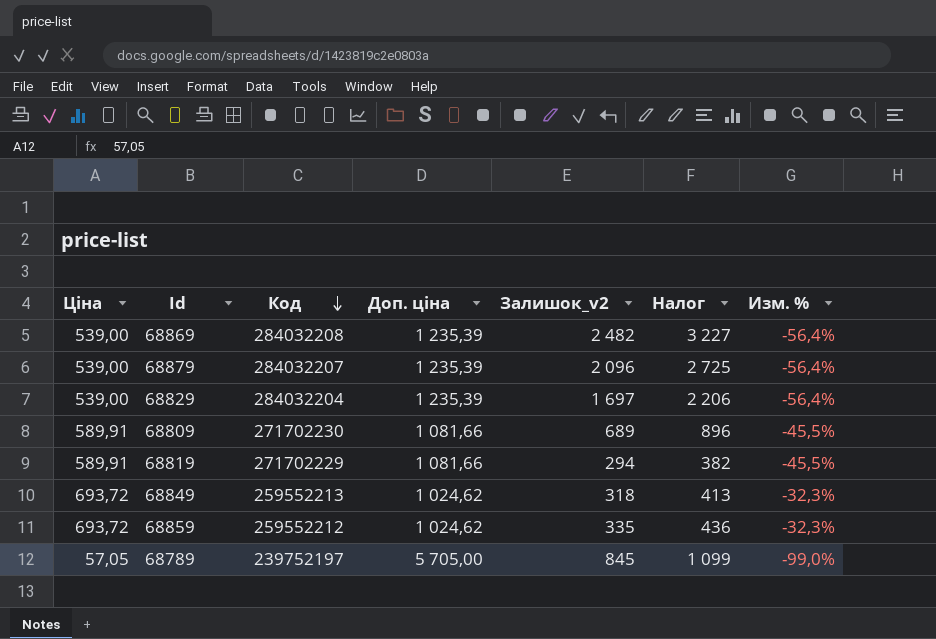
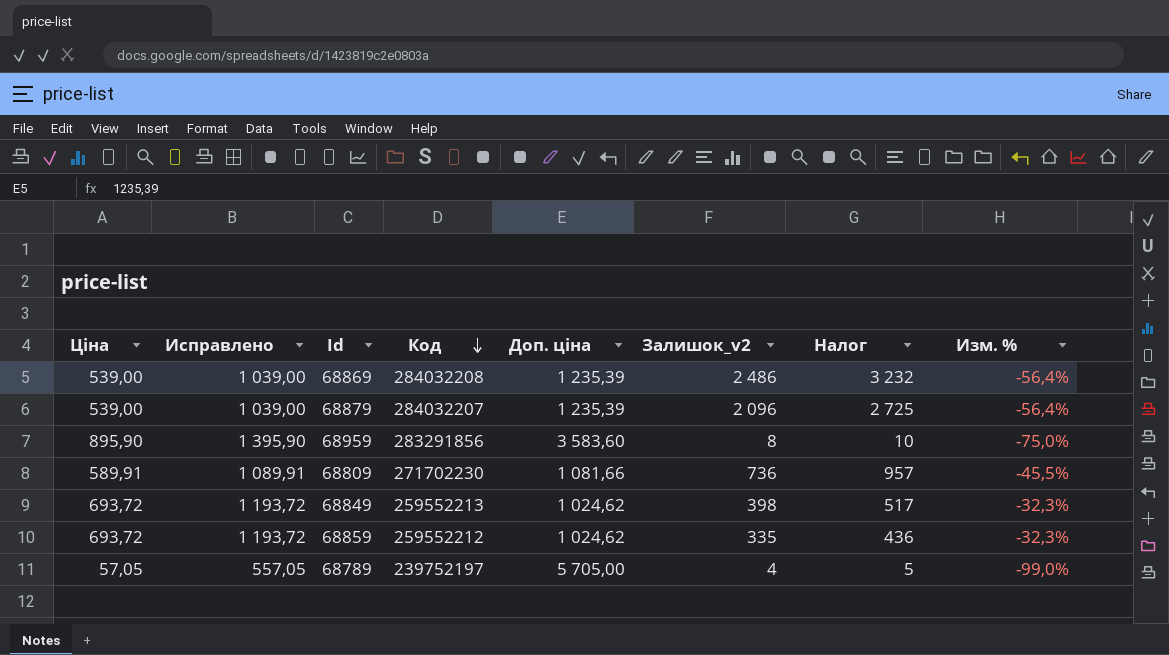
column Исправлено | formula: none -> [Ціна] + 500
row 68829: 539,00 | 284032204 | 1 235,39 | 1 697 | 2 206 | -56,4% -> none
row 68819: 589,91 | 271702229 | 1 081,66 | 294 | 382 | -45,5% -> none
68869 | Залишок_v2: 2 482 -> 2 486
68869 | Налог: 3 227 -> 3 232
row 68959: none -> 895,90 | 1 395,90 | 283291856 | 3 583,60 | 8 | 10 | -75,0%
68809 | Залишок_v2: 689 -> 736
68809 | Налог: 896 -> 957
68849 | Залишок_v2: 318 -> 398
68849 | Налог: 413 -> 517
68789 | Залишок_v2: 845 -> 4
68789 | Налог: 1 099 -> 5

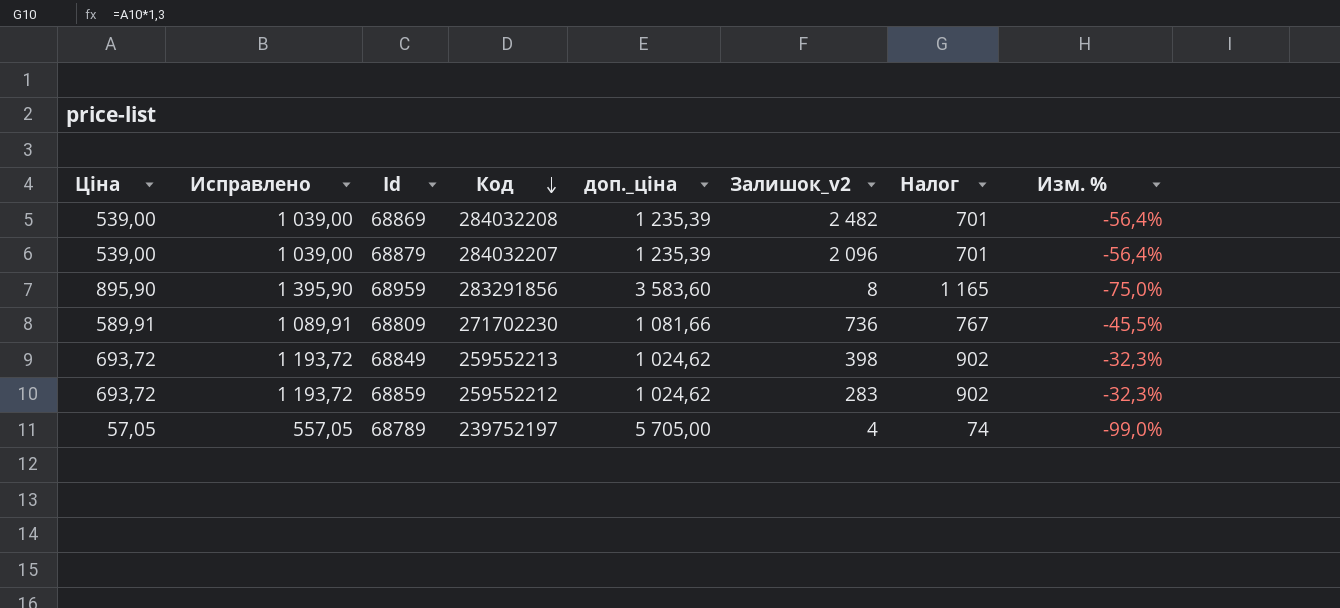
column name: Доп. ціна -> доп._ціна
column Налог | formula: [Залишок_v2] * 1,3 -> [Ціна] * 1,3
68869 | Залишок_v2: 2 486 -> 2 482
68859 | Залишок_v2: 335 -> 283

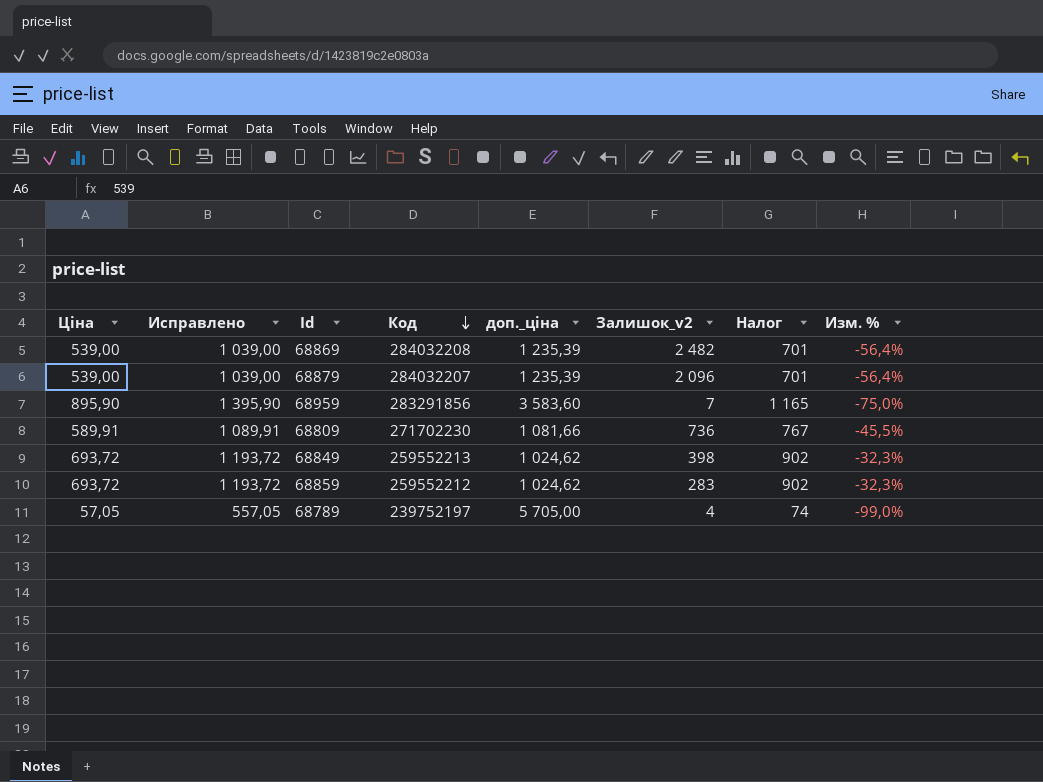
68959 | Залишок_v2: 8 -> 7

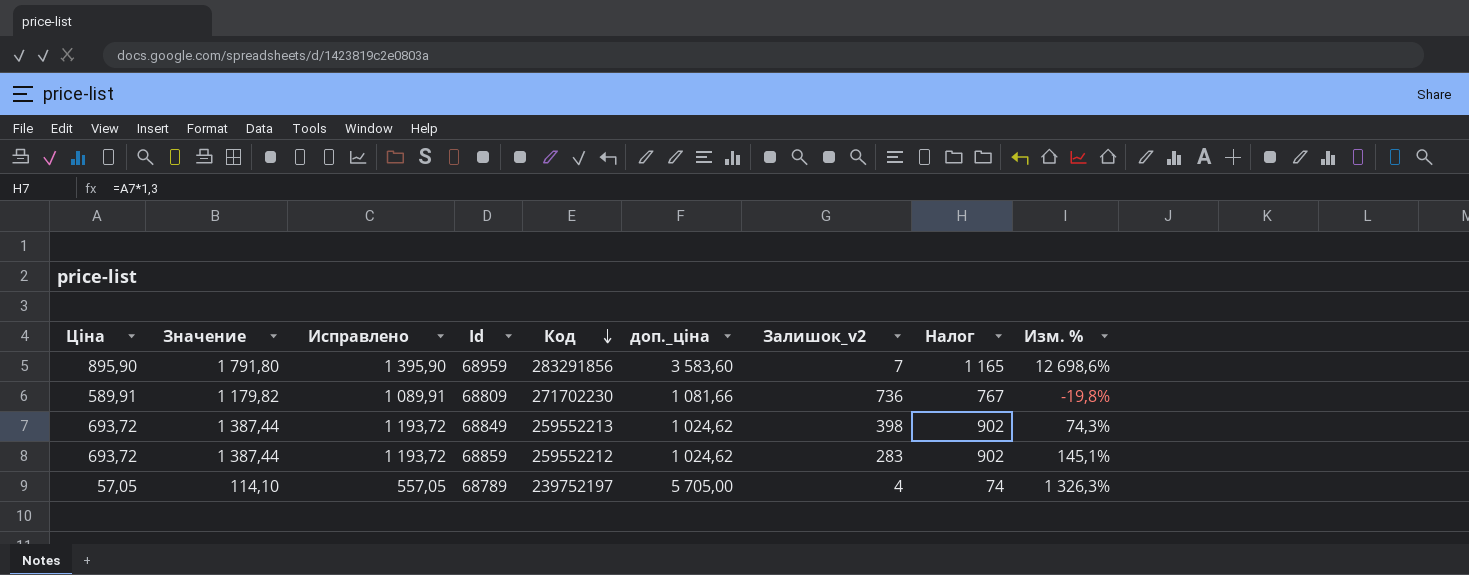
column Значение | formula: none -> [Ціна] * 2
column Изм. % | formula: ([Ціна] - [доп._ціна]) / [доп._ціна] -> ([Ціна] - [Залишок_v2]) / [Залишок_v2]
row 68869: 539,00 | 1 039,00 | 284032208 | 1 235,39 | 2 482 | 701 | -56,4% -> none
row 68879: 539,00 | 1 039,00 | 284032207 | 1 235,39 | 2 096 | 701 | -56,4% -> none

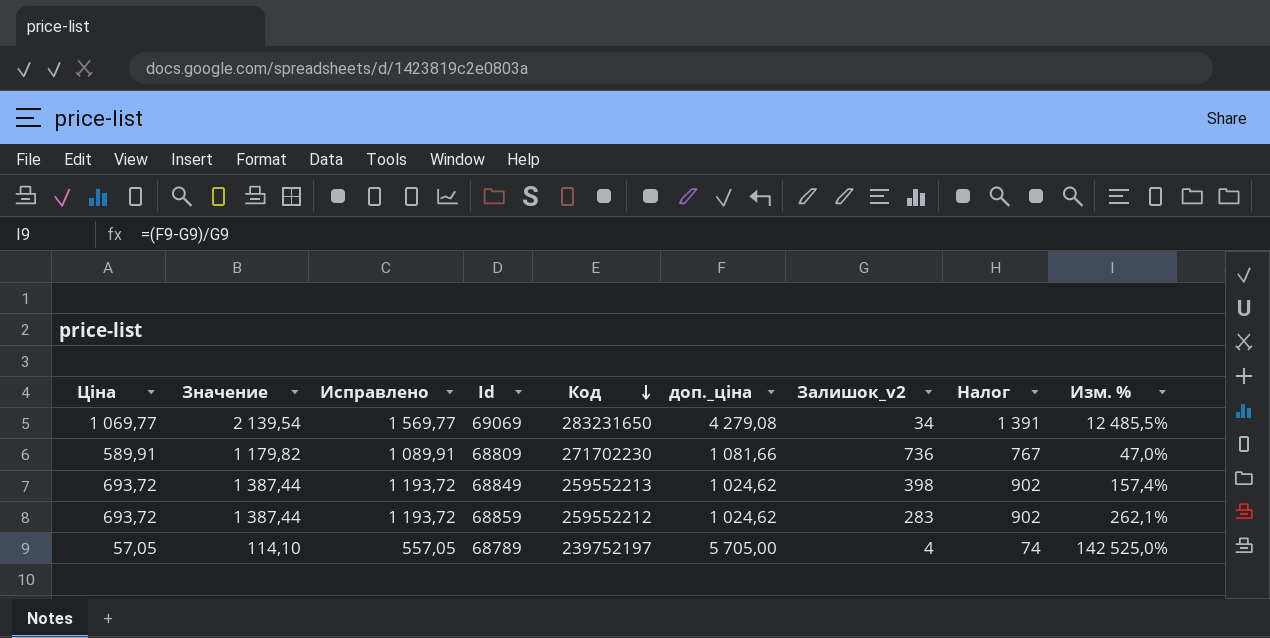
column Изм. % | formula: ([Ціна] - [Залишок_v2]) / [Залишок_v2] -> ([доп._ціна] - [Залишок_v2]) / [Залишок_v2]
row 68959: 895,90 | 1 791,80 | 1 395,90 | 283291856 | 3 583,60 | 7 | 1 165 | 12 698,6% -> none
row 69069: none -> 1 069,77 | 2 139,54 | 1 569,77 | 283231650 | 4 279,08 | 34 | 1 391 | 12 485,5%

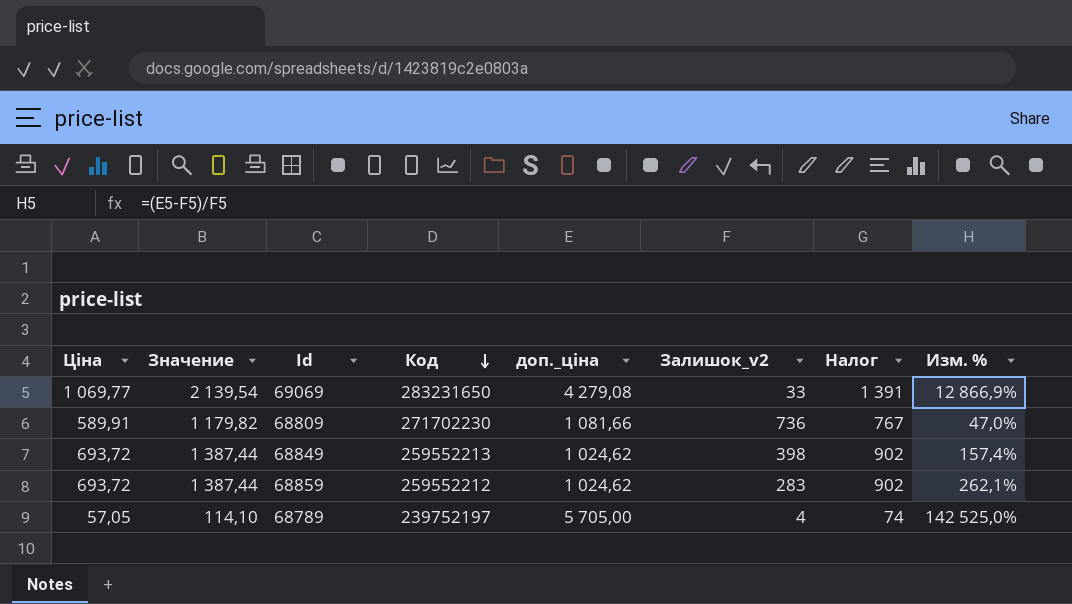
column Исправлено | formula: [Ціна] + 500 -> none
69069 | Залишок_v2: 34 -> 33
69069 | Изм. %: 12 485,5% -> 12 866,9%

